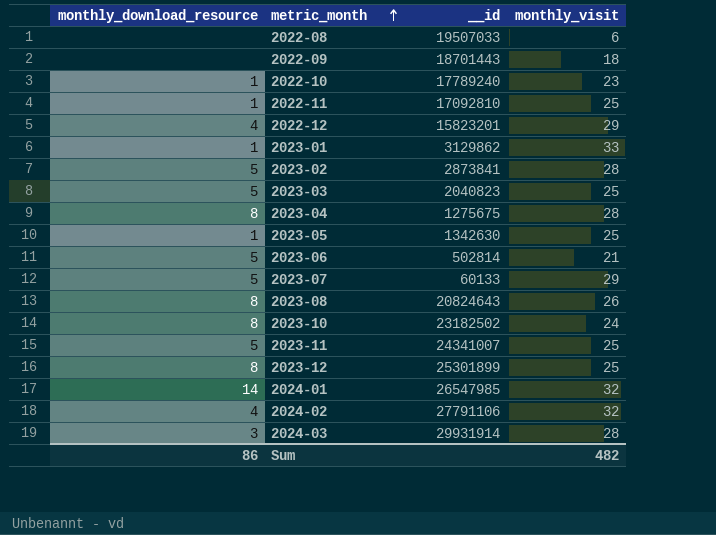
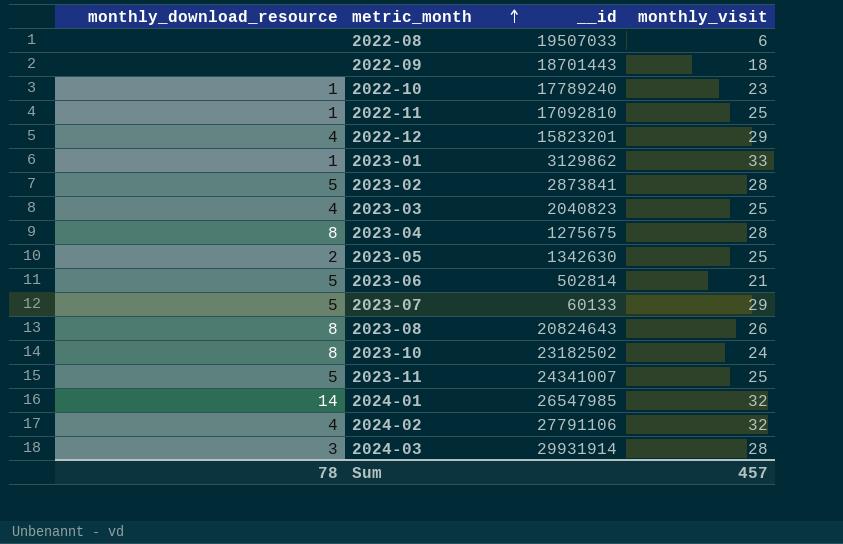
row 2023-12: 8 | 25301899 | 25 -> none
2023-03 | monthly_download_resource: 5 -> 4
2023-05 | monthly_download_resource: 1 -> 2
Sum | monthly_download_resource: 86 -> 78
Sum | monthly_visit: 482 -> 457

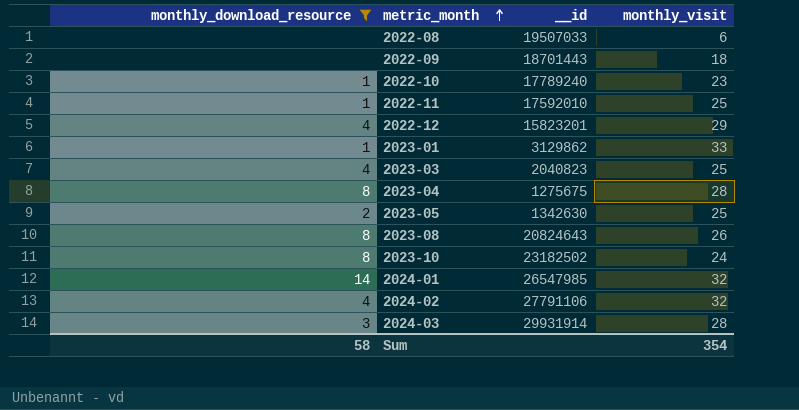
filter: none -> monthly_download_resource != 5
2022-11 | __id: 17092810 -> 17592010
Sum | monthly_download_resource: 78 -> 58
Sum | monthly_visit: 457 -> 354

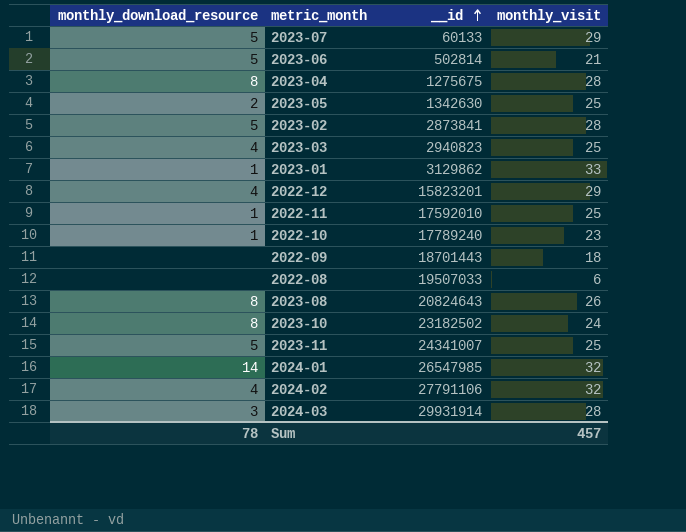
filter: monthly_download_resource != 5 -> none
row order: metric_month ascending -> __id ascending
2023-03 | __id: 2040823 -> 2940823
Sum | monthly_download_resource: 58 -> 78
Sum | monthly_visit: 354 -> 457

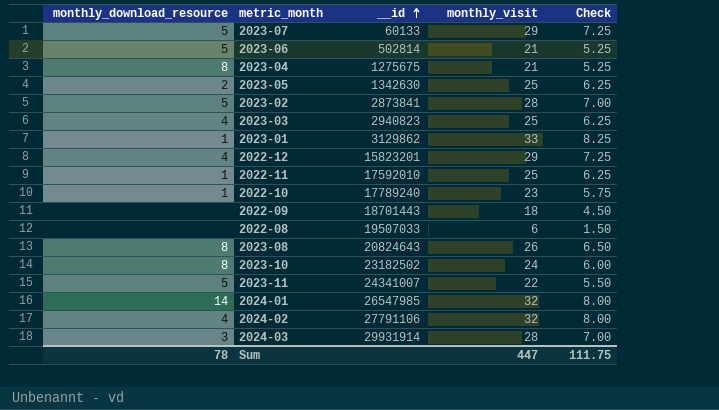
column Check | formula: none -> [monthly_visit] * 0.25
2023-04 | monthly_visit: 28 -> 21
2023-11 | monthly_visit: 25 -> 22
Sum | monthly_visit: 457 -> 447

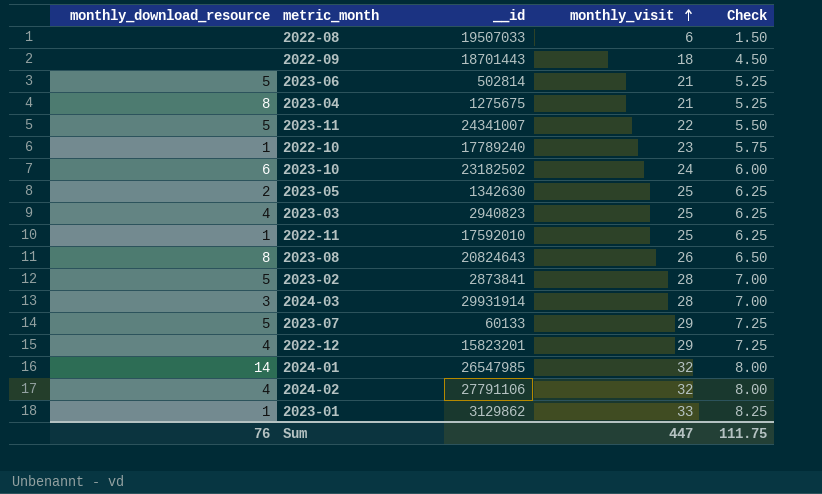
row order: __id ascending -> monthly_visit ascending
2023-10 | monthly_download_resource: 8 -> 6
Sum | monthly_download_resource: 78 -> 76

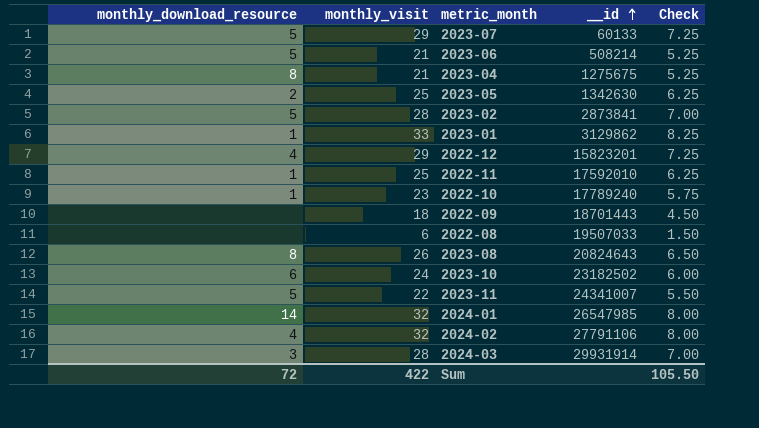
row order: monthly_visit ascending -> __id ascending
column monthly_visit | position: 4 -> 2
row 2023-03: 4 | 2940823 | 25 | 6.25 -> none
2023-06 | __id: 502814 -> 508214
Sum | monthly_download_resource: 76 -> 72
Sum | monthly_visit: 447 -> 422
Sum | Check: 111.75 -> 105.50

